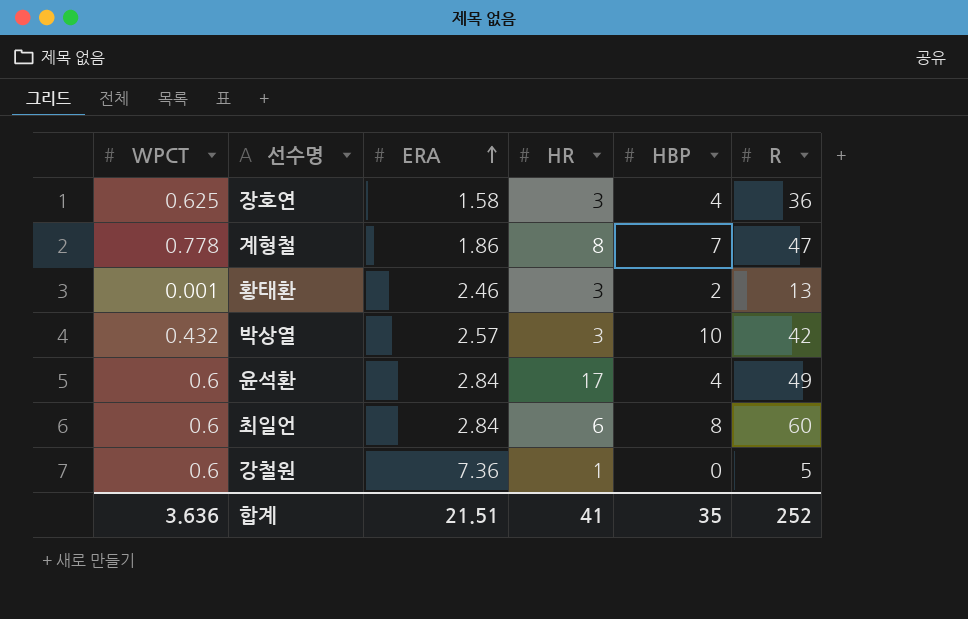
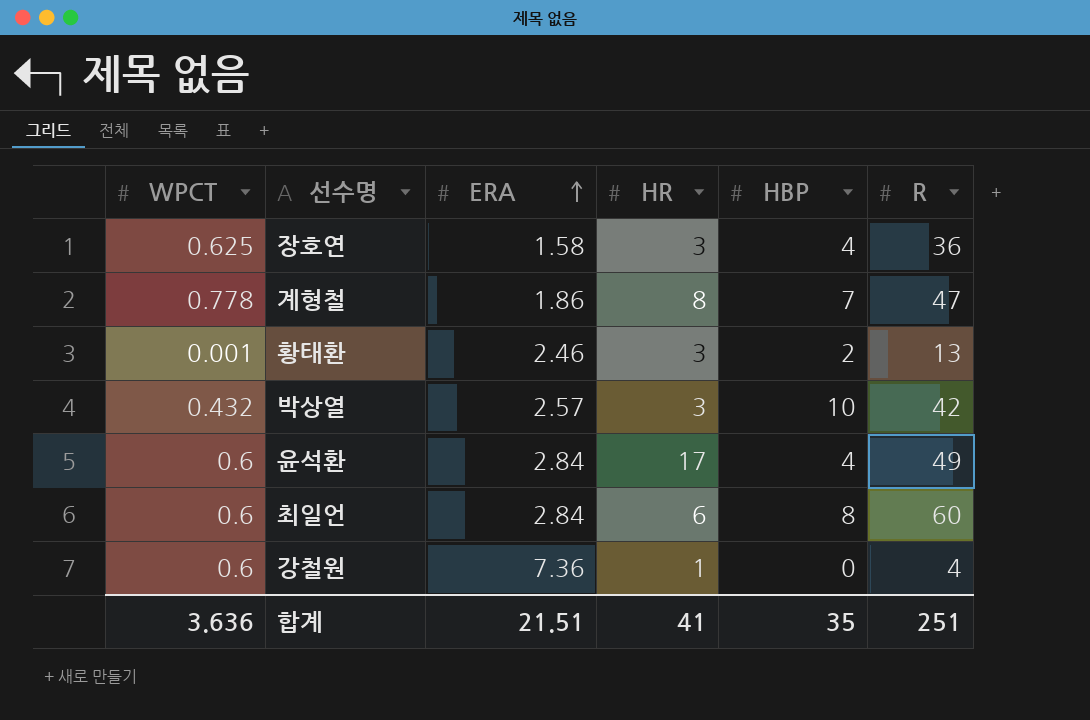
강철원 | R: 5 -> 4
합계 | R: 252 -> 251

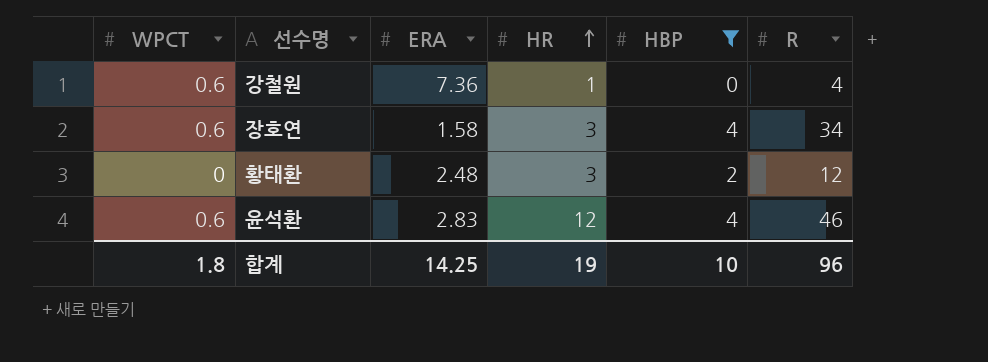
filter: none -> HBP <= 4
row order: ERA ascending -> HR ascending
장호연 | WPCT: 0.625 -> 0.6
장호연 | R: 36 -> 34
황태환 | WPCT: 0.001 -> 0
황태환 | ERA: 2.46 -> 2.48
황태환 | R: 13 -> 12
윤석환 | ERA: 2.84 -> 2.83
윤석환 | HR: 17 -> 12
윤석환 | R: 49 -> 46
합계 | WPCT: 3.636 -> 1.8
합계 | ERA: 21.51 -> 14.25
합계 | HR: 41 -> 19
합계 | HBP: 35 -> 10
합계 | R: 251 -> 96

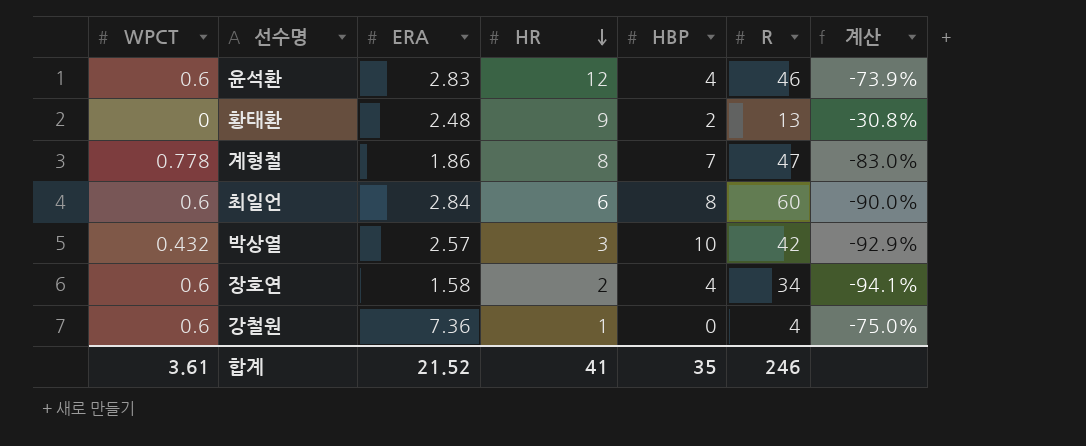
filter: HBP <= 4 -> none
row order: HR ascending -> HR descending
column 계산 | formula: none -> ([HR] - [R]) / [R]
황태환 | HR: 3 -> 9
황태환 | R: 12 -> 13
장호연 | HR: 3 -> 2
합계 | WPCT: 1.8 -> 3.61
합계 | ERA: 14.25 -> 21.52
합계 | HR: 19 -> 41
합계 | HBP: 10 -> 35
합계 | R: 96 -> 246

